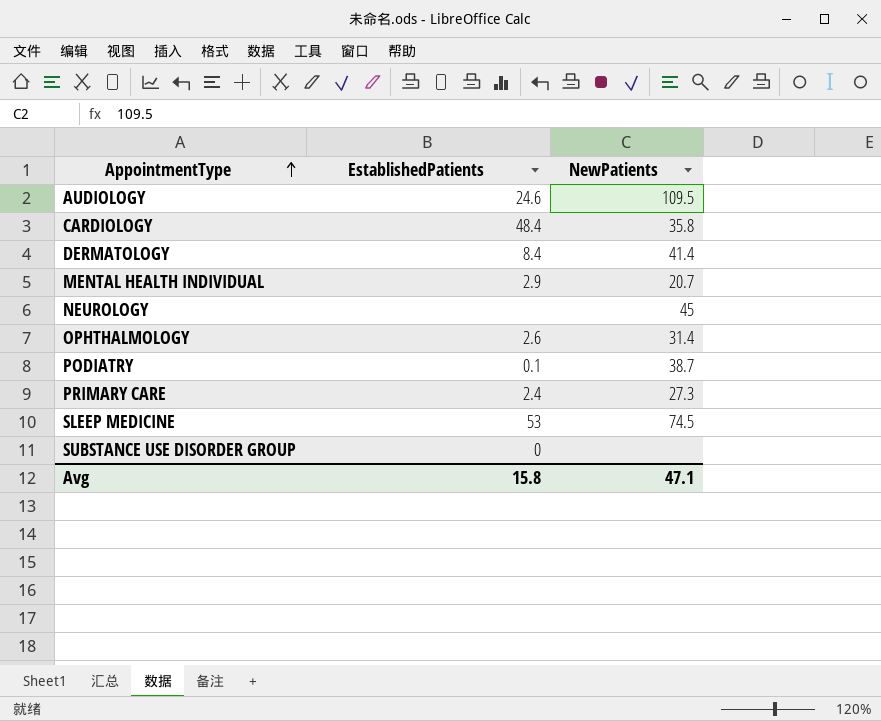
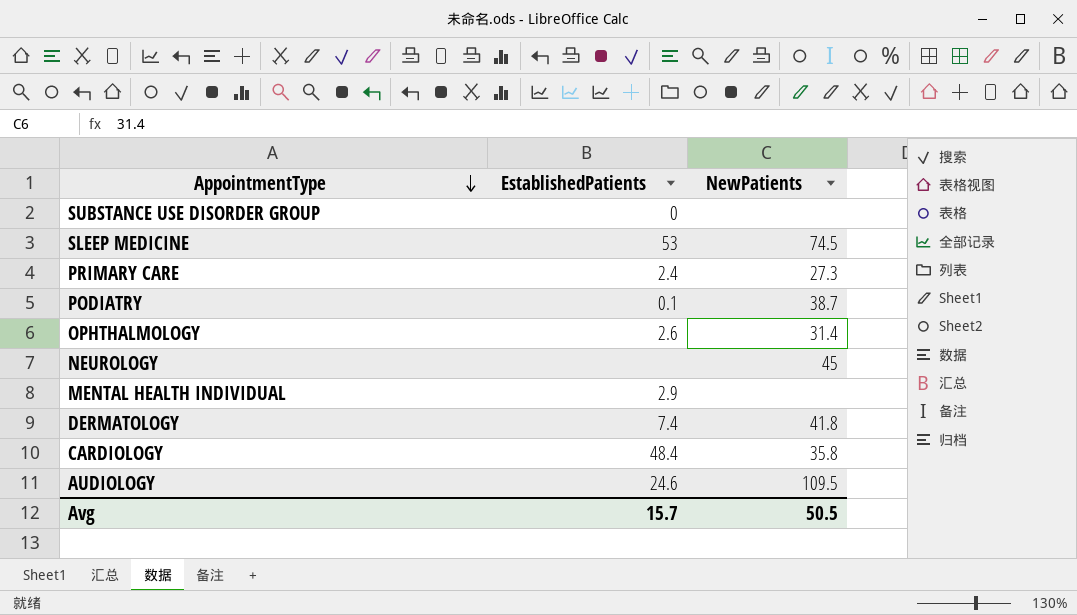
row order: AppointmentType ascending -> AppointmentType descending
MENTAL HEALTH INDIVIDUAL | NewPatients: 20.7 -> none
DERMATOLOGY | EstablishedPatients: 8.4 -> 7.4
DERMATOLOGY | NewPatients: 41.4 -> 41.8
Avg | EstablishedPatients: 15.8 -> 15.7
Avg | NewPatients: 47.1 -> 50.5

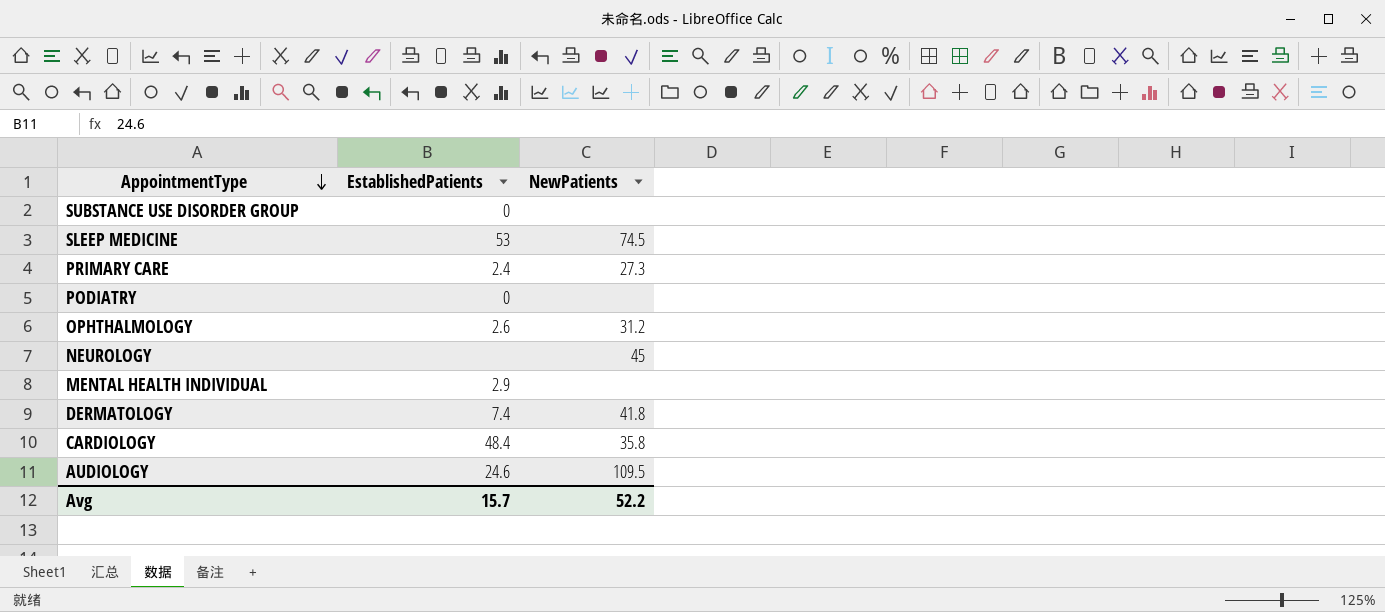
PODIATRY | EstablishedPatients: 0.1 -> 0
PODIATRY | NewPatients: 38.7 -> none
OPHTHALMOLOGY | NewPatients: 31.4 -> 31.2
Avg | NewPatients: 50.5 -> 52.2

